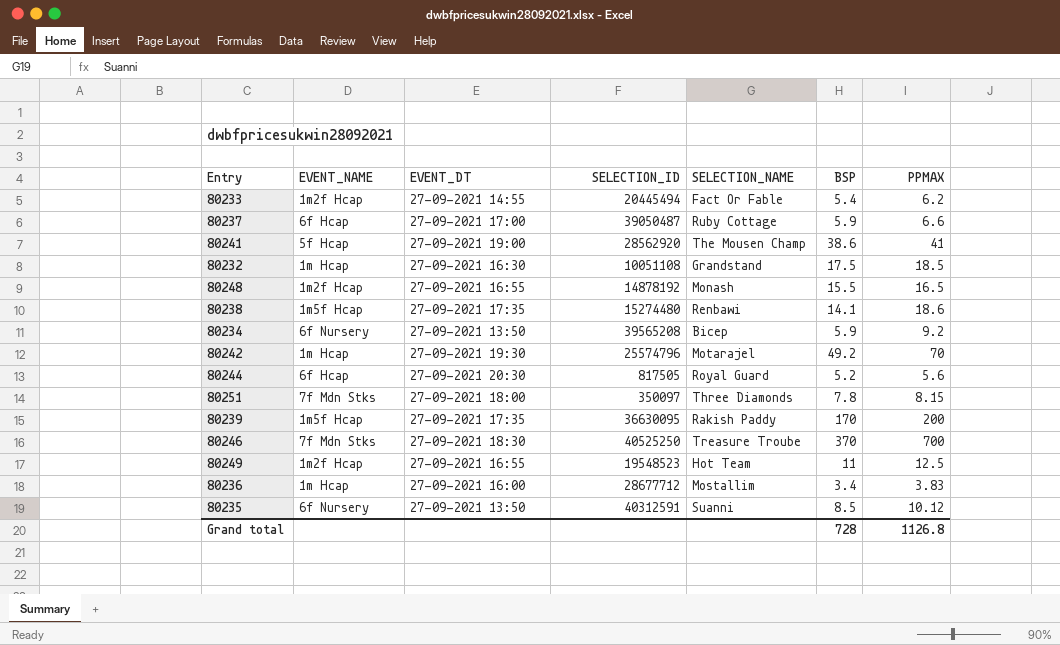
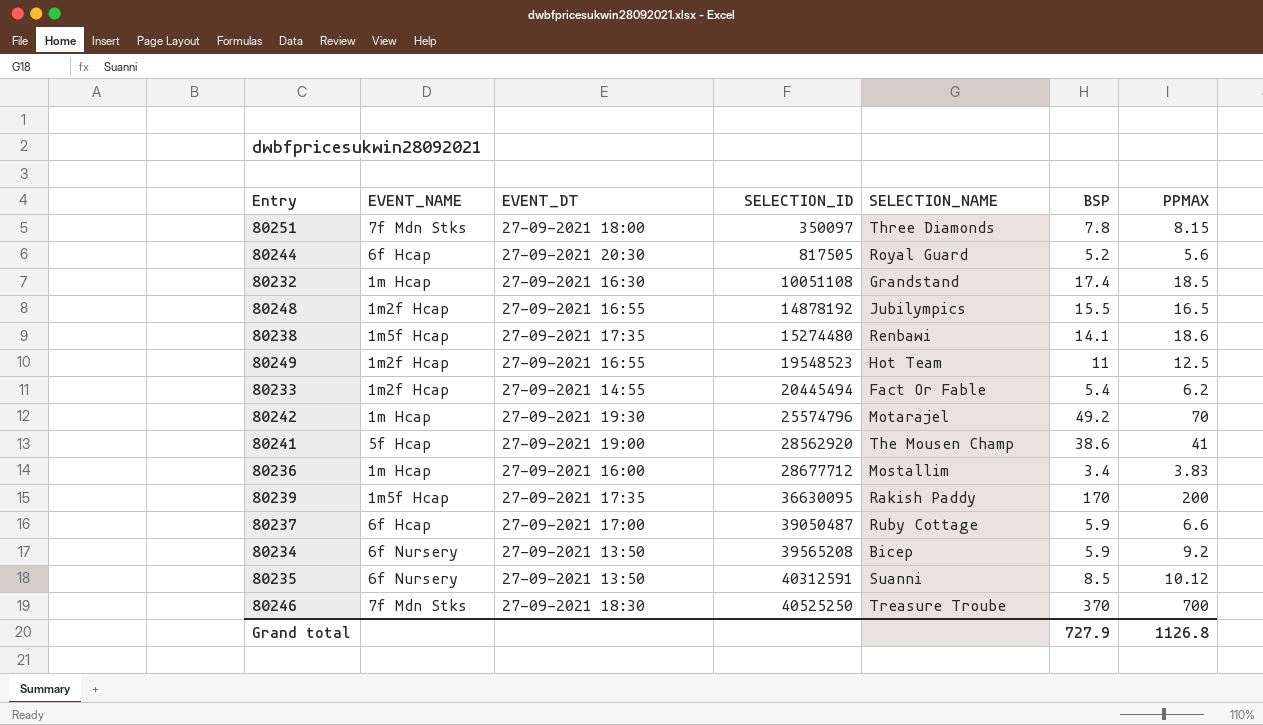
row order: none -> SELECTION_ID ascending
80232 | BSP: 17.5 -> 17.4
80248 | SELECTION_NAME: Monash -> Jubilympics
Grand total | BSP: 728 -> 727.9

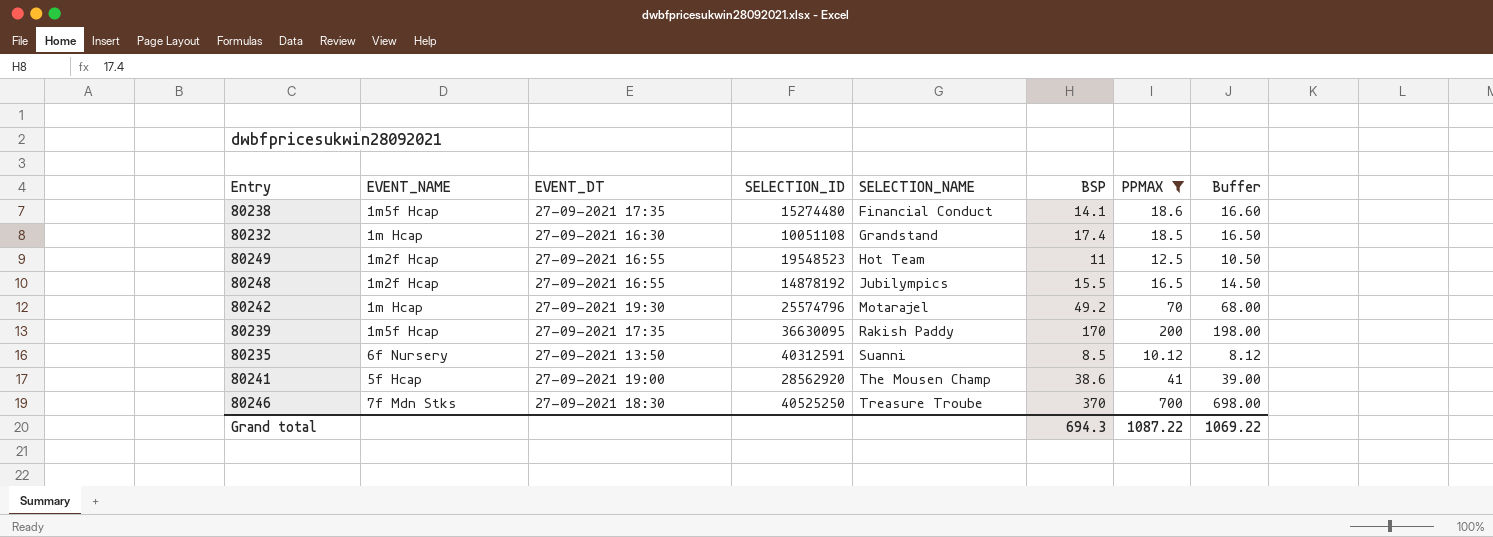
filter: none -> PPMAX >= 10.12
row order: SELECTION_ID ascending -> SELECTION_NAME ascending
column Buffer | formula: none -> [PPMAX] - 2
80238 | SELECTION_NAME: Renbawi -> Financial Conduct
Grand total | BSP: 727.9 -> 694.3
Grand total | PPMAX: 1126.8 -> 1087.22

